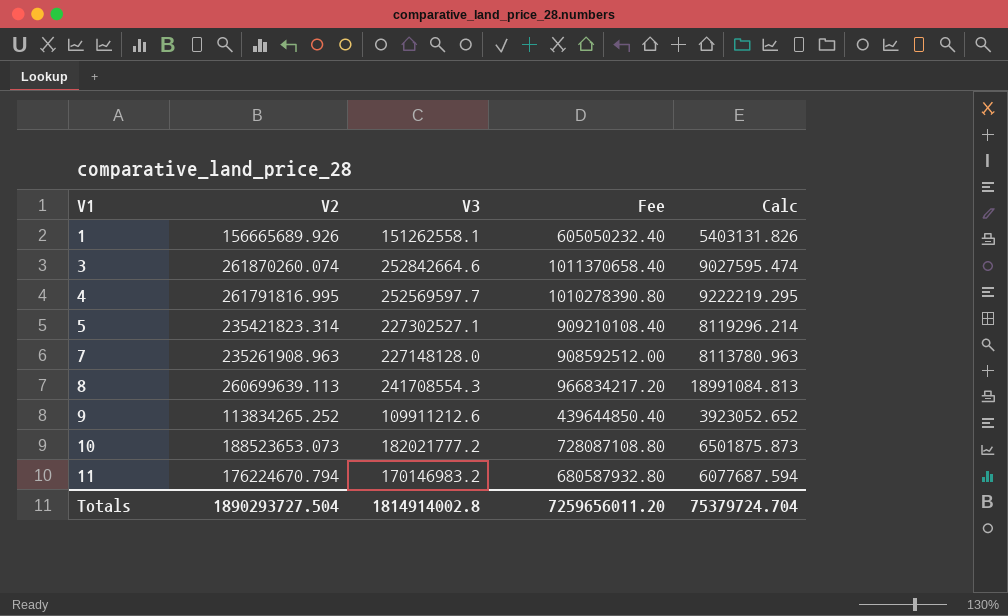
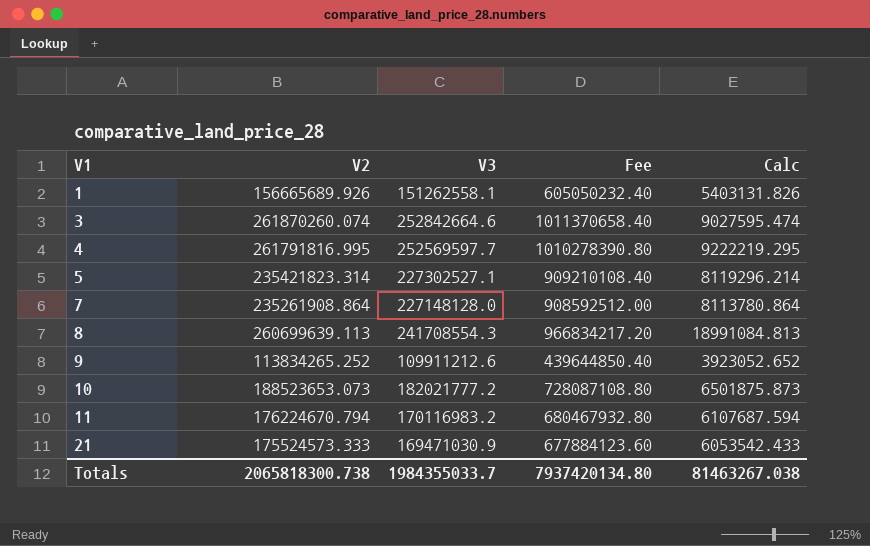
7 | V2: 235261908.963 -> 235261908.864
7 | Calc: 8113780.963 -> 8113780.864
11 | V3: 170146983.2 -> 170116983.2
11 | Fee: 680587932.80 -> 680467932.80
11 | Calc: 6077687.594 -> 6107687.594
row 21: none -> 175524573.333 | 169471030.9 | 677884123.60 | 6053542.433
Totals | V2: 1890293727.504 -> 2065818300.738
Totals | V3: 1814914002.8 -> 1984355033.7
Totals | Fee: 7259656011.20 -> 7937420134.80
Totals | Calc: 75379724.704 -> 81463267.038

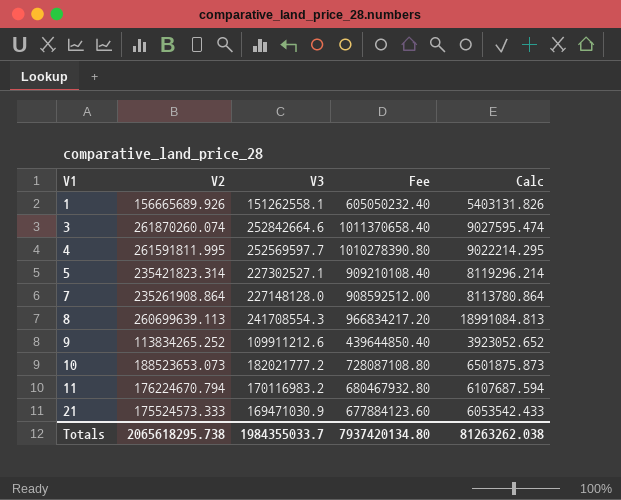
4 | V2: 261791816.995 -> 261591811.995
4 | Calc: 9222219.295 -> 9022214.295
Totals | V2: 2065818300.738 -> 2065618295.738
Totals | Calc: 81463267.038 -> 81263262.038

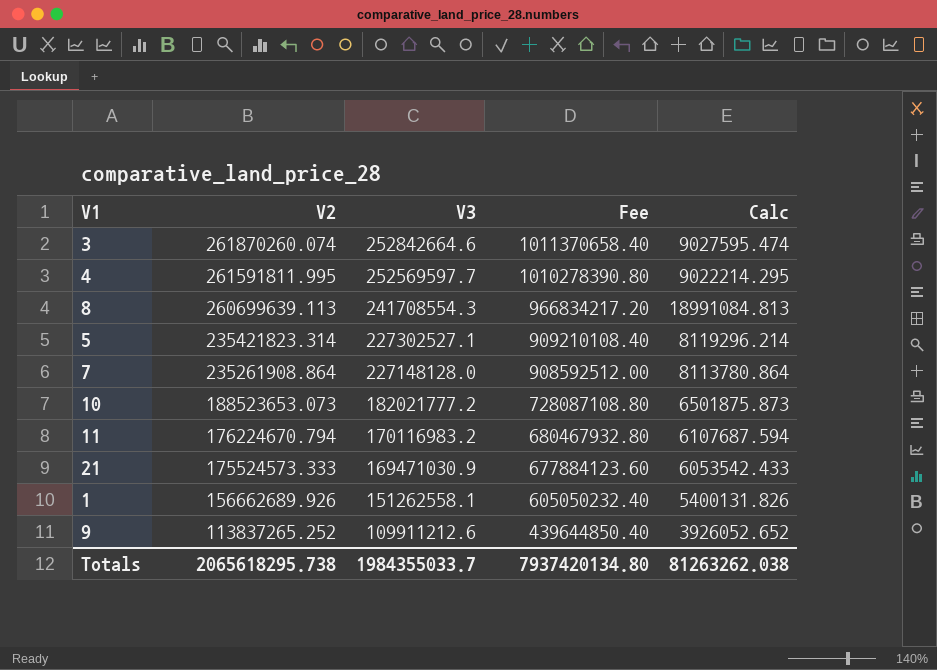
row order: V1 ascending -> V2 descending
1 | V2: 156665689.926 -> 156662689.926
1 | Calc: 5403131.826 -> 5400131.826
9 | V2: 113834265.252 -> 113837265.252
9 | Calc: 3923052.652 -> 3926052.652

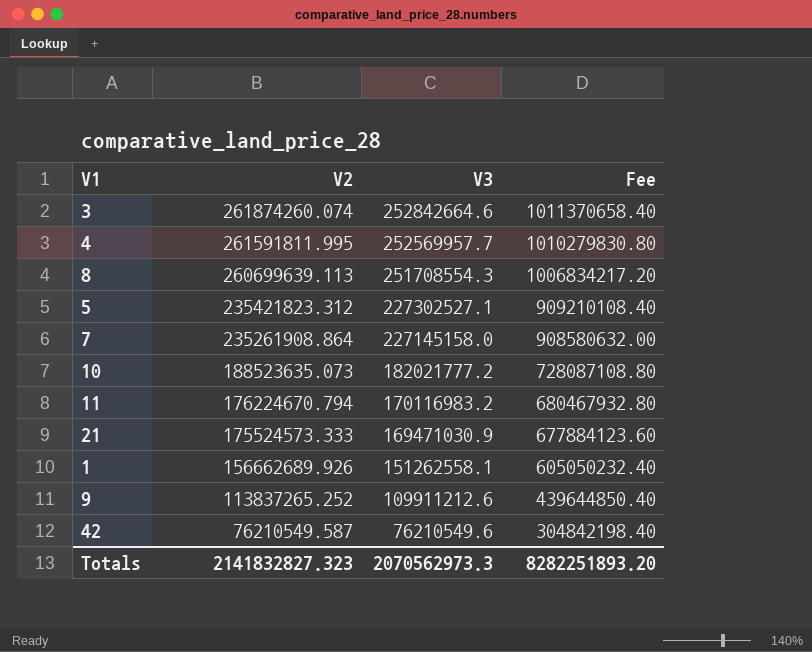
column Calc | formula: [V2] - [V3] -> none
3 | V2: 261870260.074 -> 261874260.074
4 | V3: 252569597.7 -> 252569957.7
4 | Fee: 1010278390.80 -> 1010279830.80
8 | V3: 241708554.3 -> 251708554.3
8 | Fee: 966834217.20 -> 1006834217.20
5 | V2: 235421823.314 -> 235421823.312
7 | V3: 227148128.0 -> 227145158.0
7 | Fee: 908592512.00 -> 908580632.00
10 | V2: 188523653.073 -> 188523635.073
row 42: none -> 76210549.587 | 76210549.6 | 304842198.40
Totals | V2: 2065618295.738 -> 2141832827.323
Totals | V3: 1984355033.7 -> 2070562973.3
Totals | Fee: 7937420134.80 -> 8282251893.20

